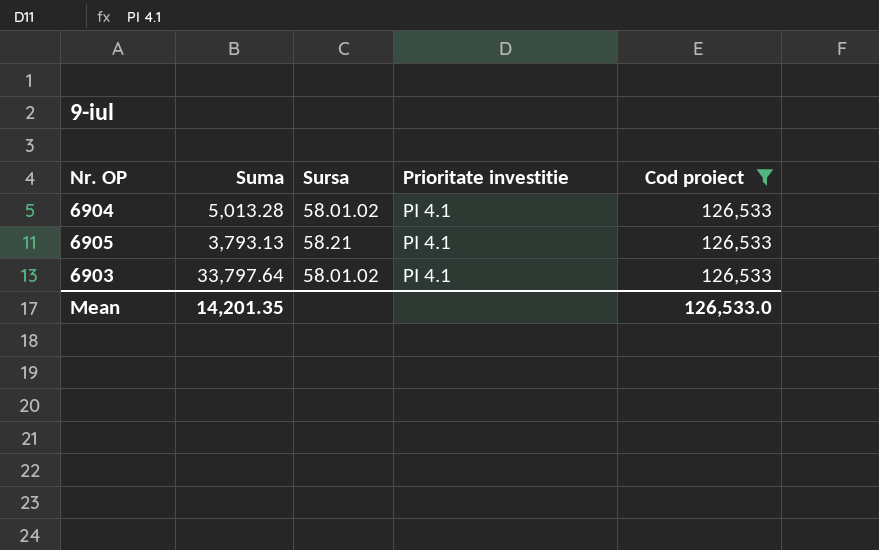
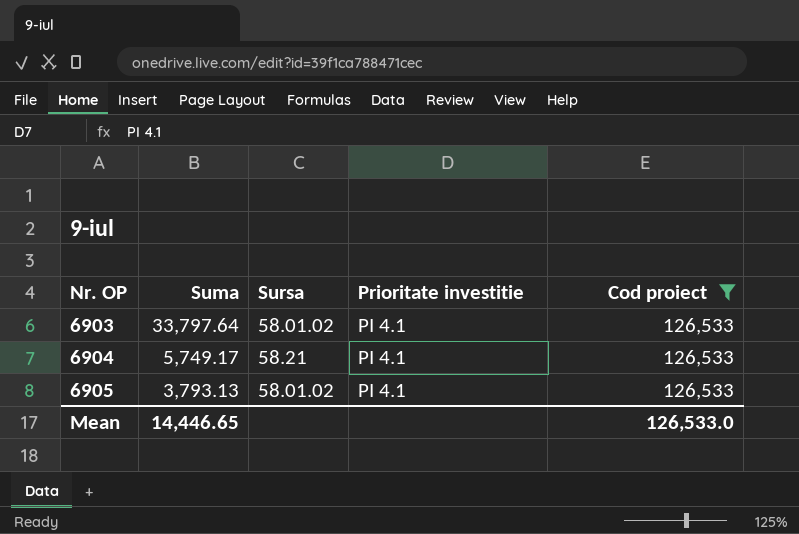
row order: none -> Nr. OP ascending
6904 | Suma: 5,013.28 -> 5,749.17
6904 | Sursa: 58.01.02 -> 58.21
6905 | Sursa: 58.21 -> 58.01.02
Mean | Suma: 14,201.35 -> 14,446.65

